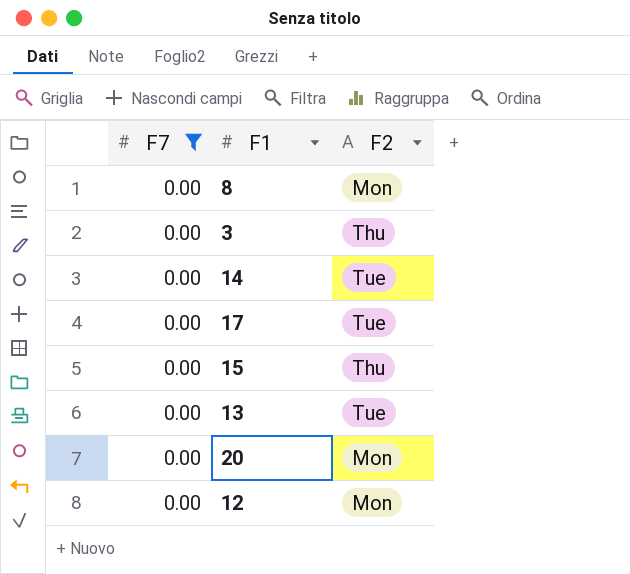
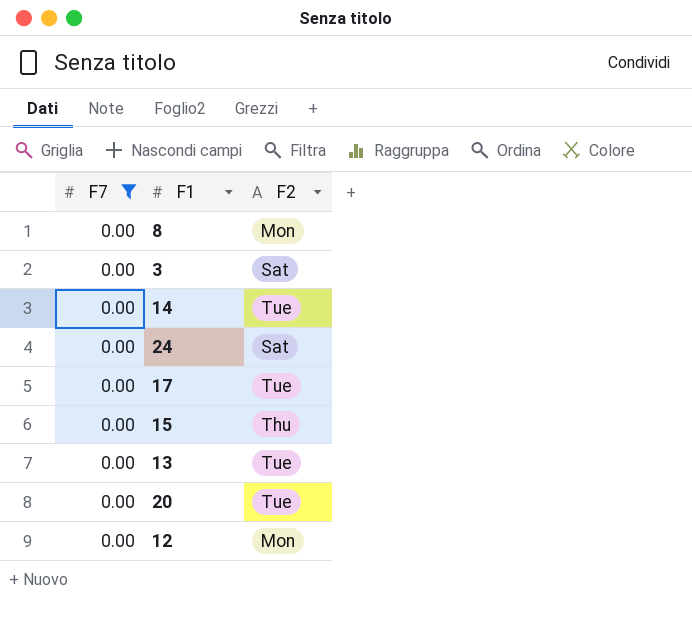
3 | F2: Thu -> Sat
row 24: none -> 0.00 | Sat
20 | F2: Mon -> Tue

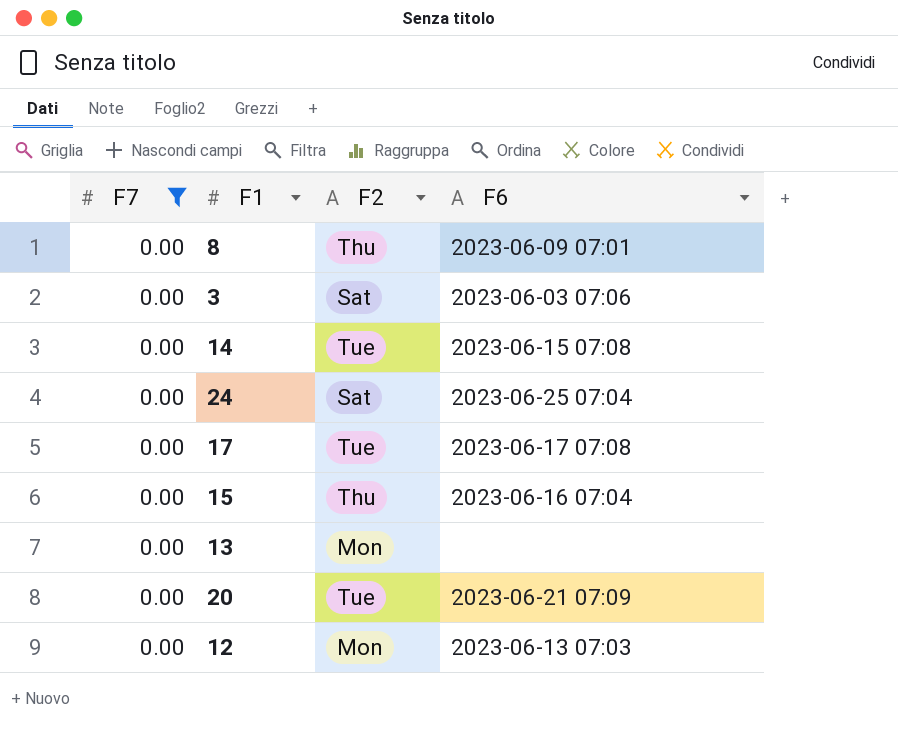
column F6 | position: none -> 4
8 | F2: Mon -> Thu
13 | F2: Tue -> Mon

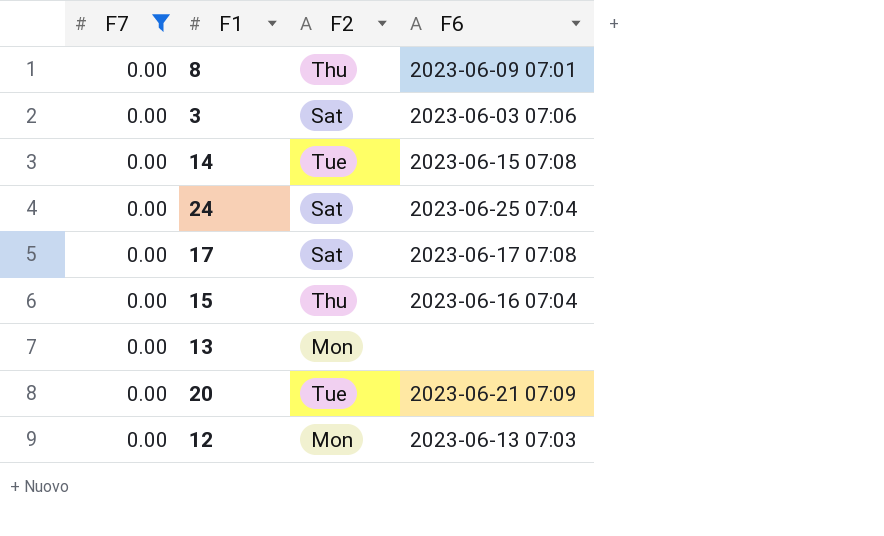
17 | F2: Tue -> Sat

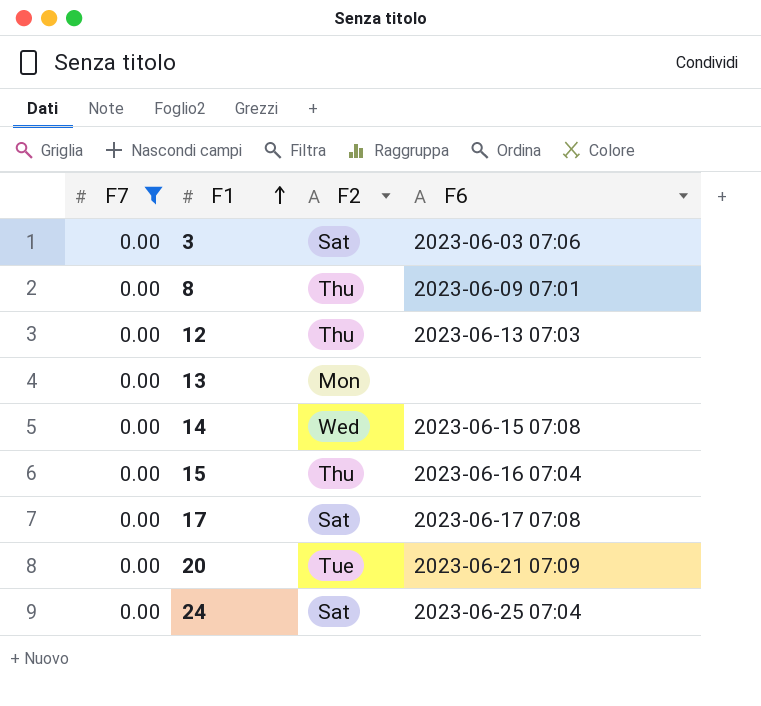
row order: none -> F1 ascending
12 | F2: Mon -> Thu
14 | F2: Tue -> Wed

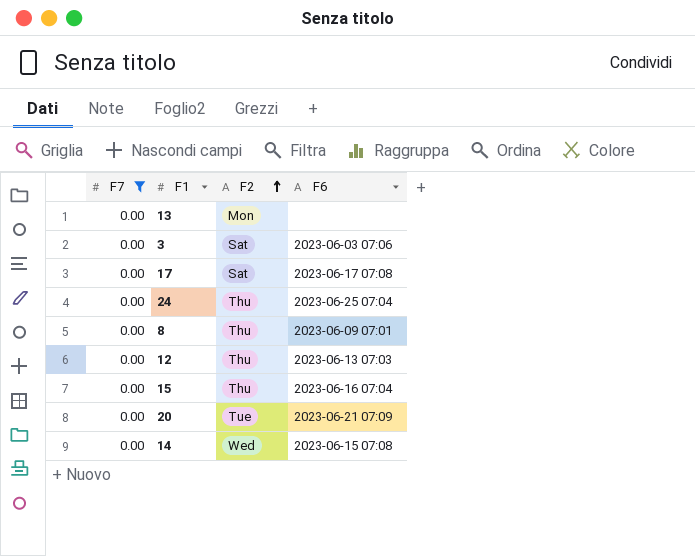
row order: F1 ascending -> F2 ascending
24 | F2: Sat -> Thu

